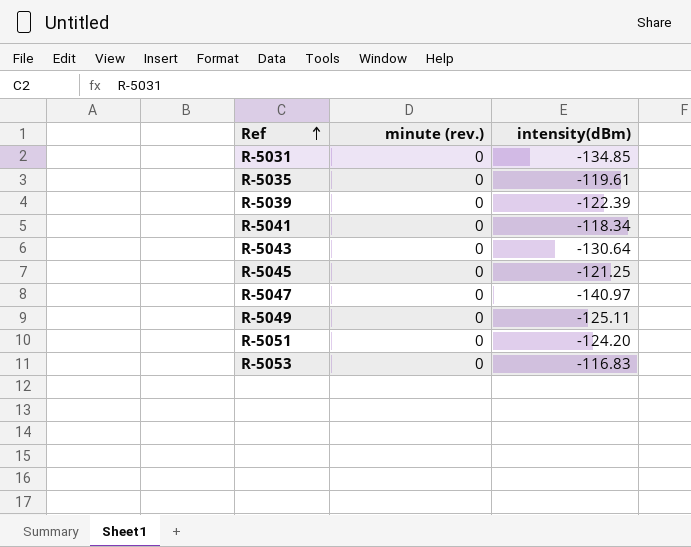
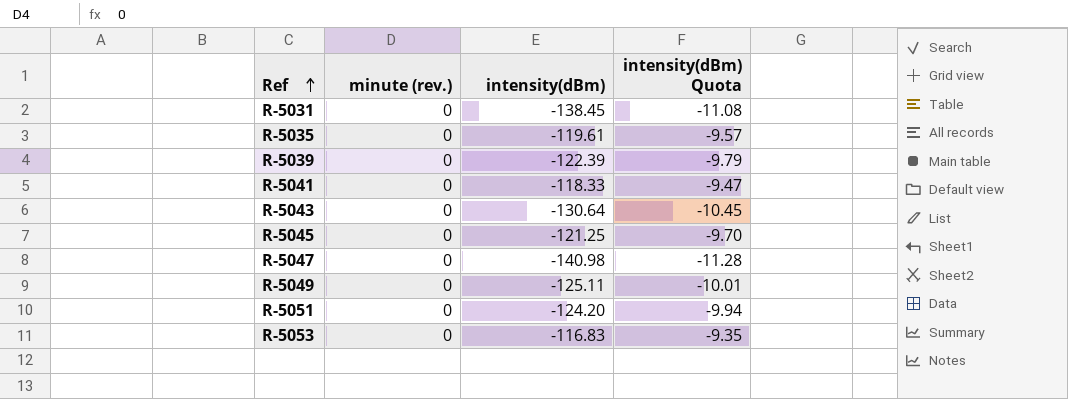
column intensity(dBm) Quota | formula: none -> [intensity(dBm)] * 0.08
R-5031 | intensity(dBm): -134.85 -> -138.45
R-5041 | intensity(dBm): -118.34 -> -118.33
R-5047 | intensity(dBm): -140.97 -> -140.98

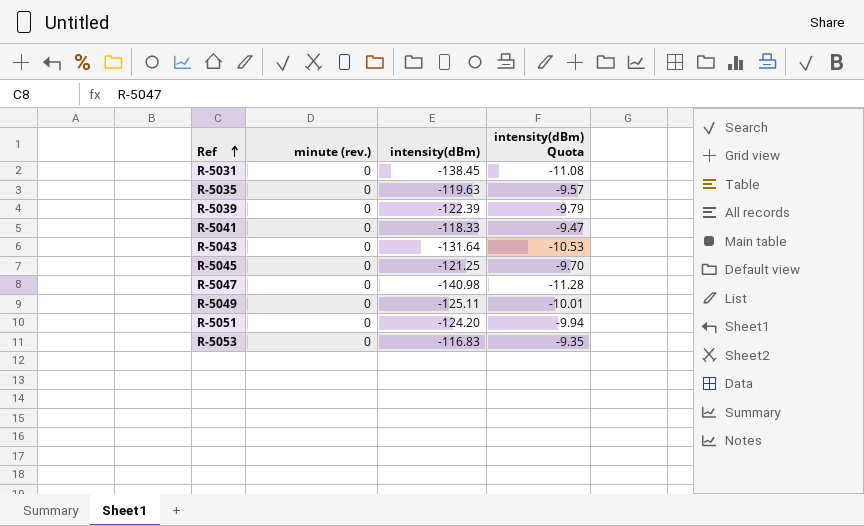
R-5035 | intensity(dBm): -119.61 -> -119.63
R-5043 | intensity(dBm): -130.64 -> -131.64
R-5043 | intensity(dBm) Quota: -10.45 -> -10.53

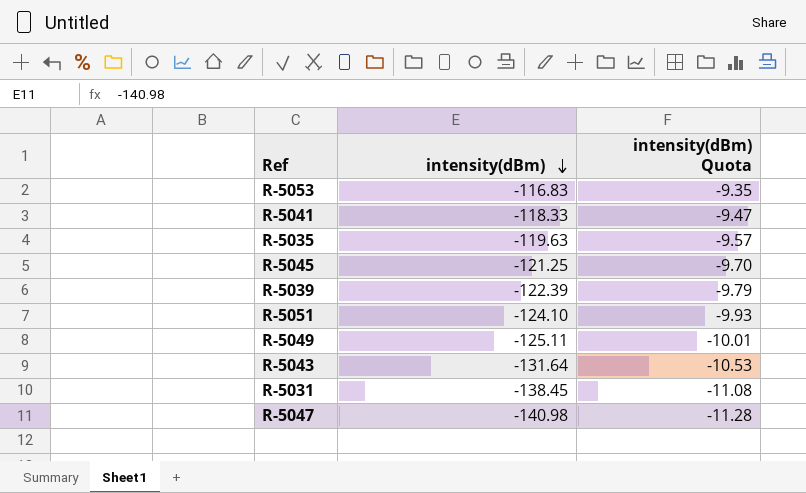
row order: Ref ascending -> intensity(dBm) descending
column minute (rev.) | position: 2 -> none
R-5051 | intensity(dBm): -124.20 -> -124.10
R-5051 | intensity(dBm) Quota: -9.94 -> -9.93

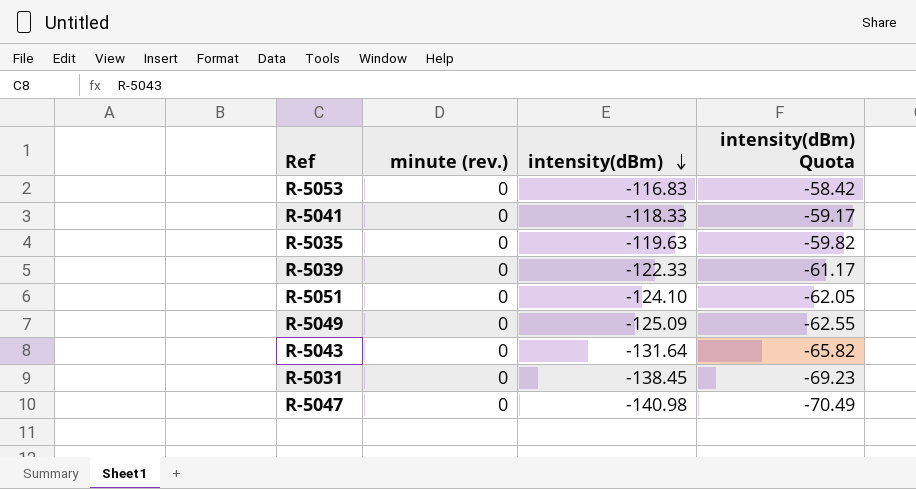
column minute (rev.) | position: none -> 2
column intensity(dBm) Quota | formula: [intensity(dBm)] * 0.08 -> [intensity(dBm)] * 0.5
row R-5045: -121.25 | -9.70 -> none
R-5039 | intensity(dBm): -122.39 -> -122.33
R-5049 | intensity(dBm): -125.11 -> -125.09

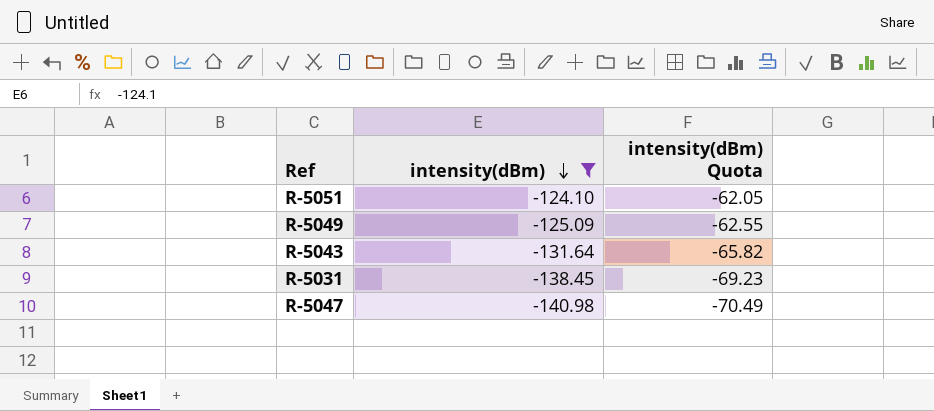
filter: none -> intensity(dBm) <= -124.10
column minute (rev.) | position: 2 -> none

